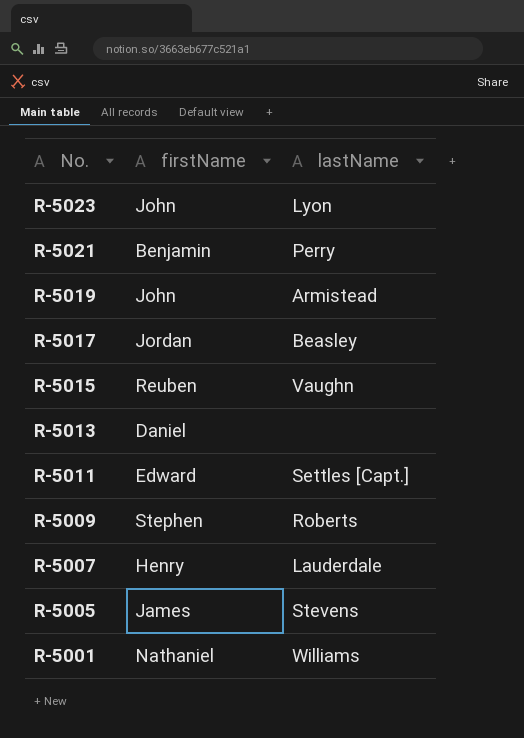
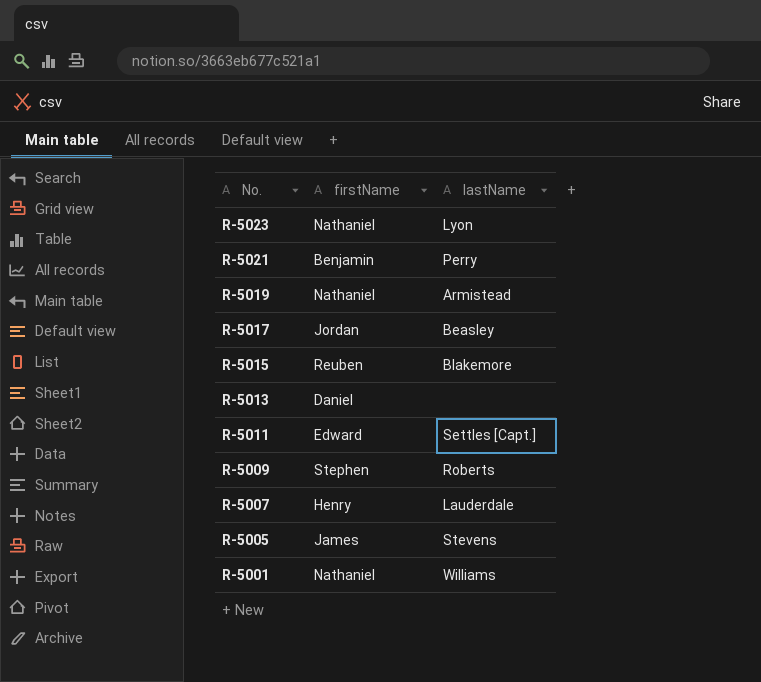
R-5023 | firstName: John -> Nathaniel
R-5019 | firstName: John -> Nathaniel
R-5015 | lastName: Vaughn -> Blakemore

